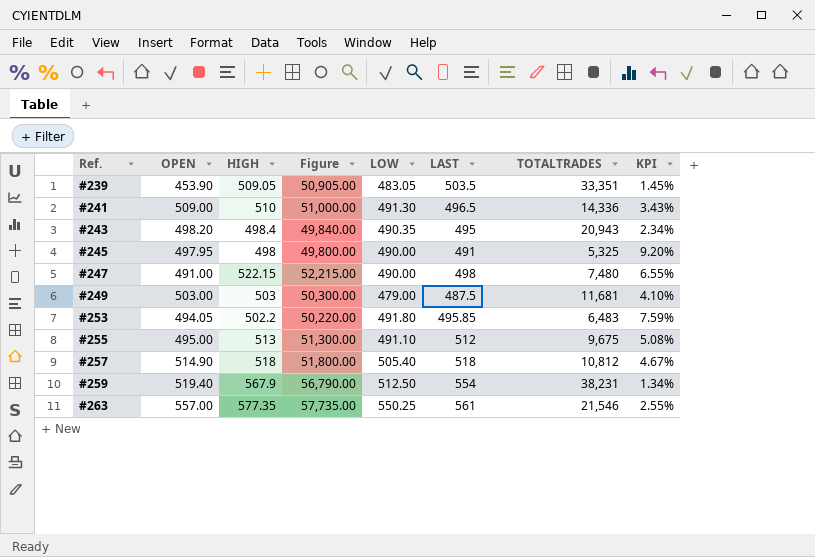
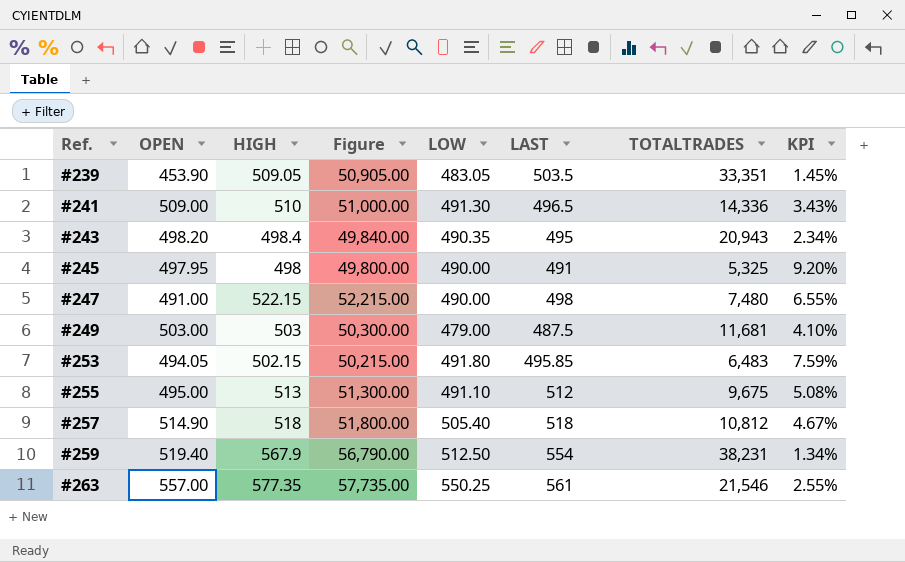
#253 | HIGH: 502.2 -> 502.15
#253 | Figure: 50,220.00 -> 50,215.00

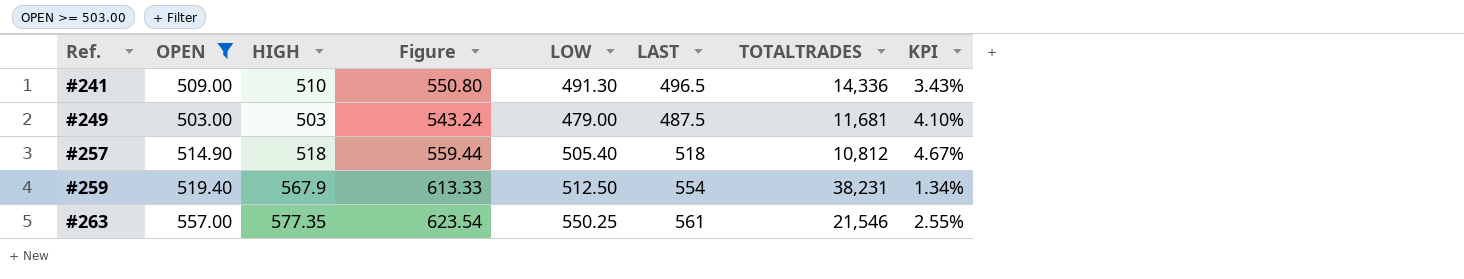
filter: none -> OPEN >= 503.00
column Figure | formula: [HIGH] * 100 -> [HIGH] * 1.08

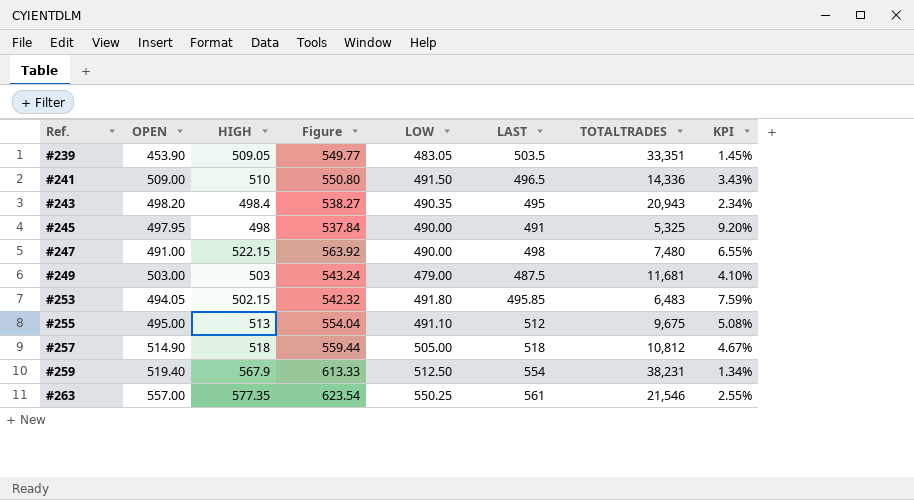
filter: OPEN >= 503.00 -> none
#241 | LOW: 491.30 -> 491.50
#257 | LOW: 505.40 -> 505.00

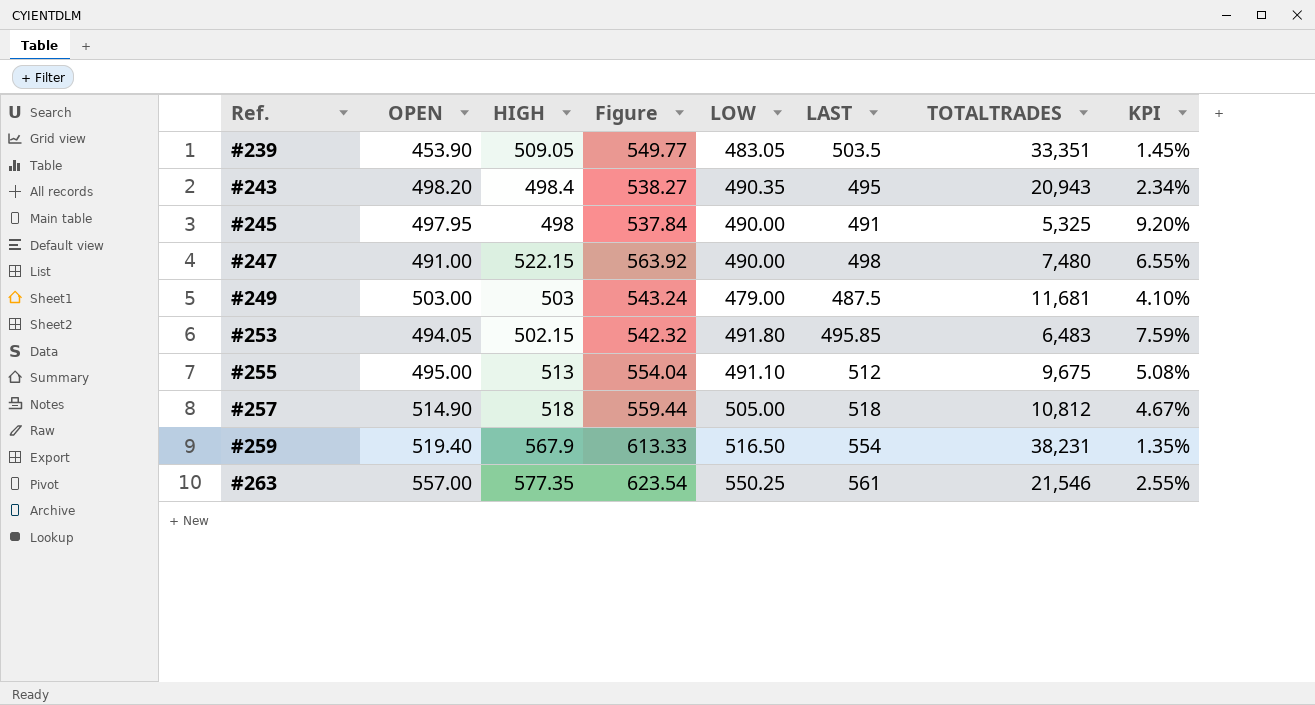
row #241: 509.00 | 510 | 550.80 | 491.50 | 496.5 | 14,336 | 3.43% -> none
#259 | LOW: 512.50 -> 516.50
#259 | KPI: 1.34% -> 1.35%

